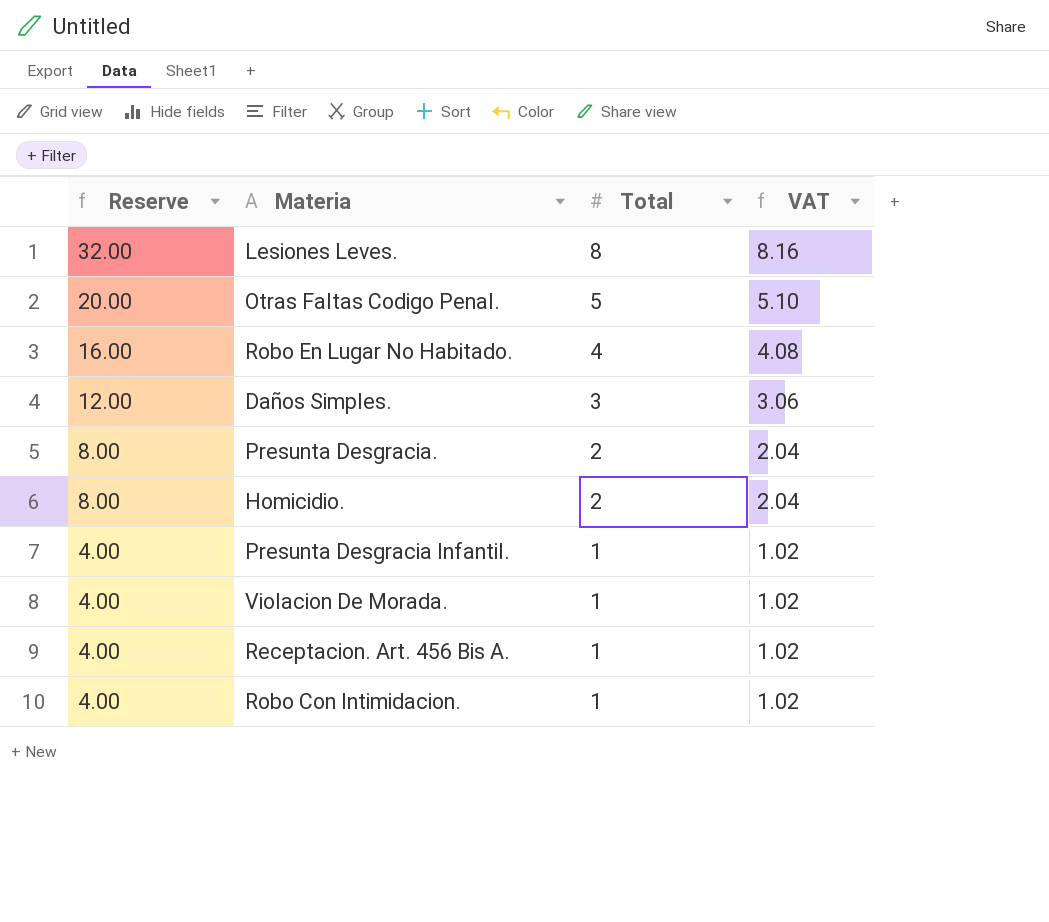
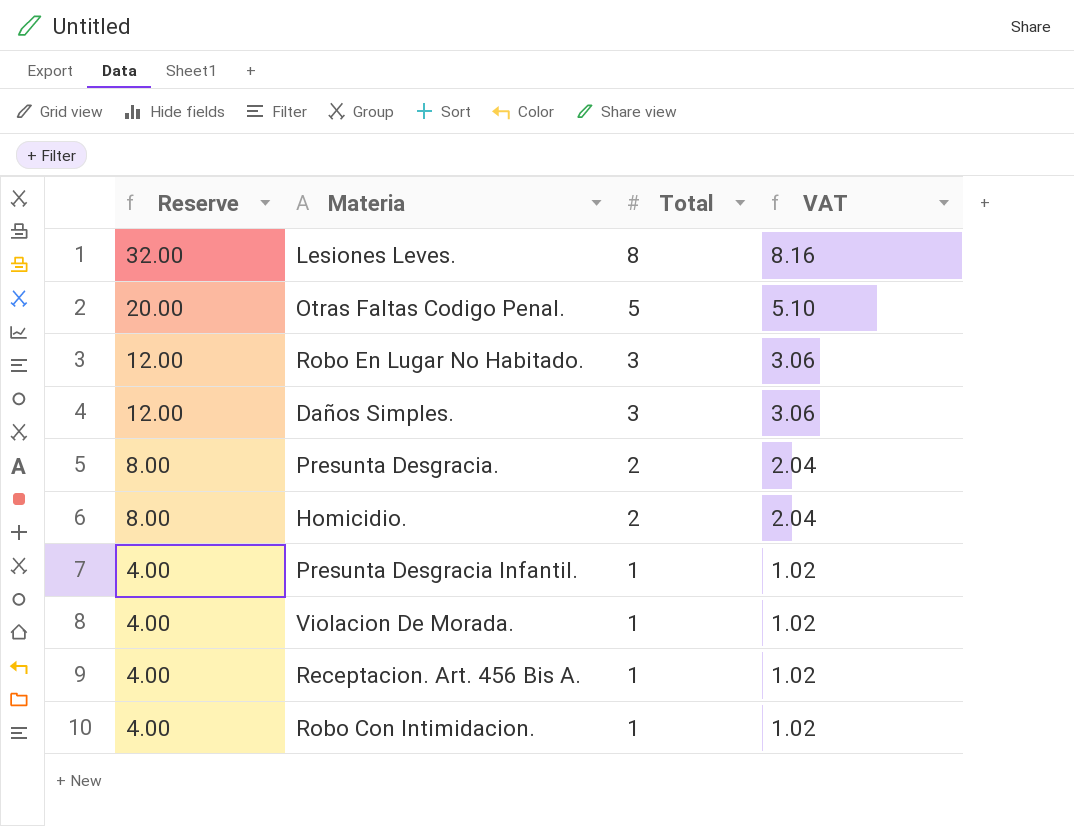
Robo En Lugar No Habitado. | Reserve: 16.00 -> 12.00
Robo En Lugar No Habitado. | Total: 4 -> 3
Robo En Lugar No Habitado. | VAT: 4.08 -> 3.06

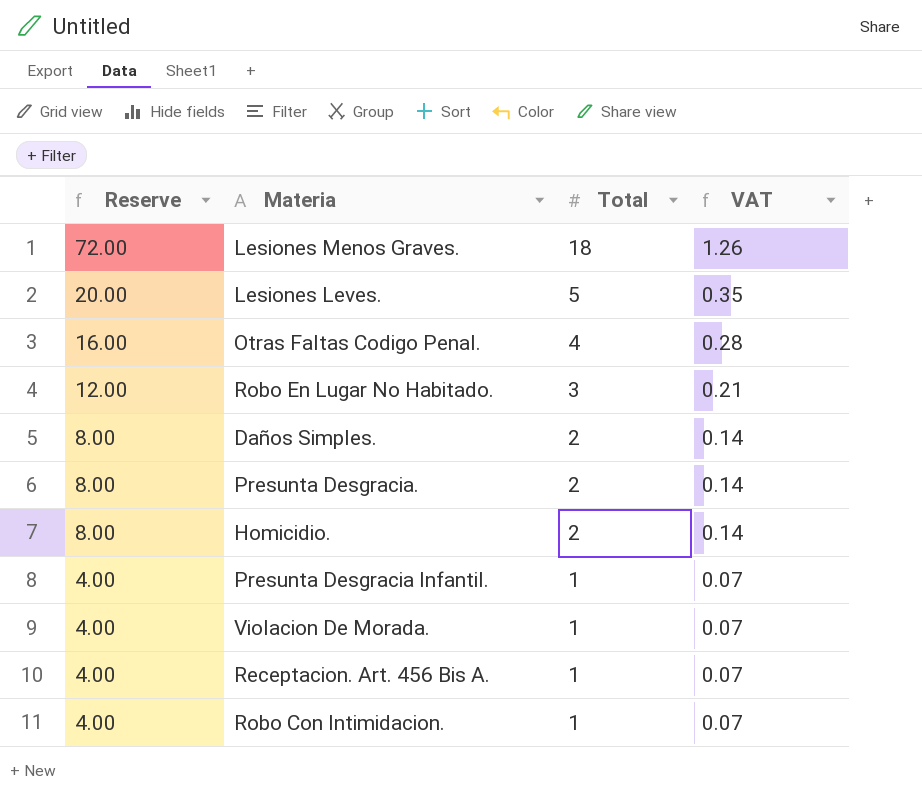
column VAT | formula: [Total] * 1.02 -> [Total] * 0.07
row Lesiones Menos Graves.: none -> 72.00 | 18 | 1.26
Lesiones Leves. | Reserve: 32.00 -> 20.00
Lesiones Leves. | Total: 8 -> 5
Otras Faltas Codigo Penal. | Reserve: 20.00 -> 16.00
Otras Faltas Codigo Penal. | Total: 5 -> 4
Daños Simples. | Reserve: 12.00 -> 8.00
Daños Simples. | Total: 3 -> 2

